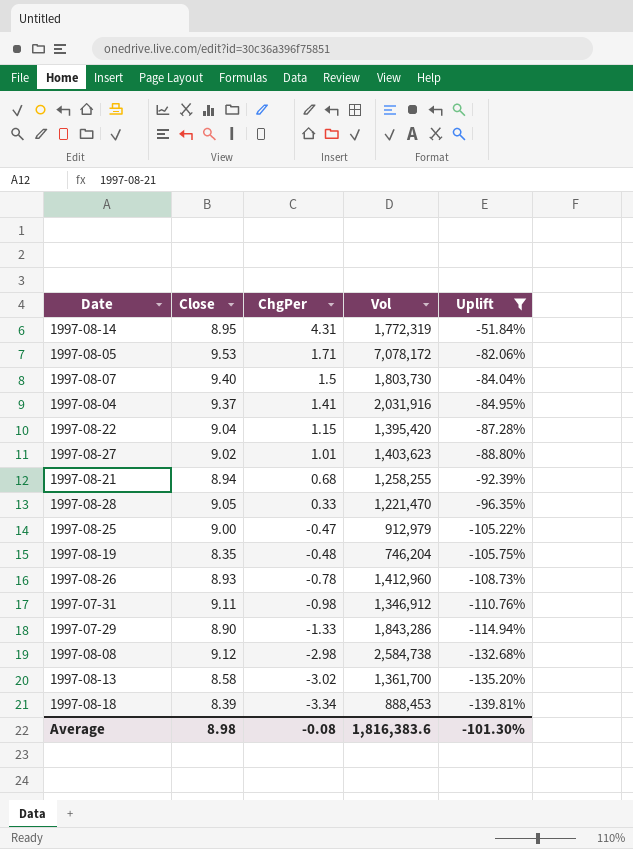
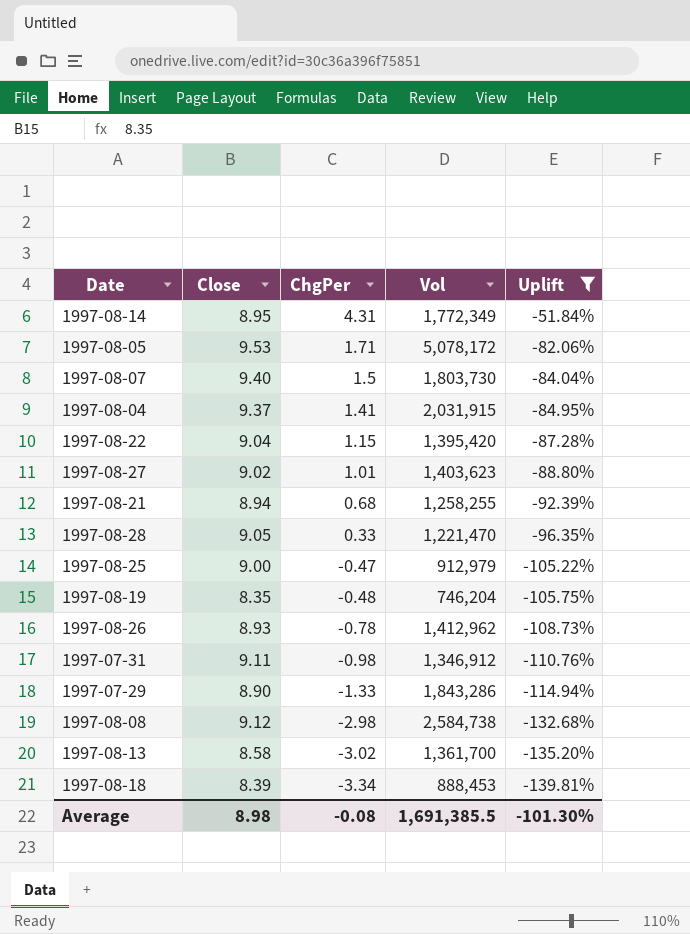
1997-08-14 | Vol: 1,772,319 -> 1,772,349
1997-08-05 | Vol: 7,078,172 -> 5,078,172
1997-08-04 | Vol: 2,031,916 -> 2,031,915
1997-08-26 | Vol: 1,412,960 -> 1,412,962
Average | Vol: 1,816,383.6 -> 1,691,385.5

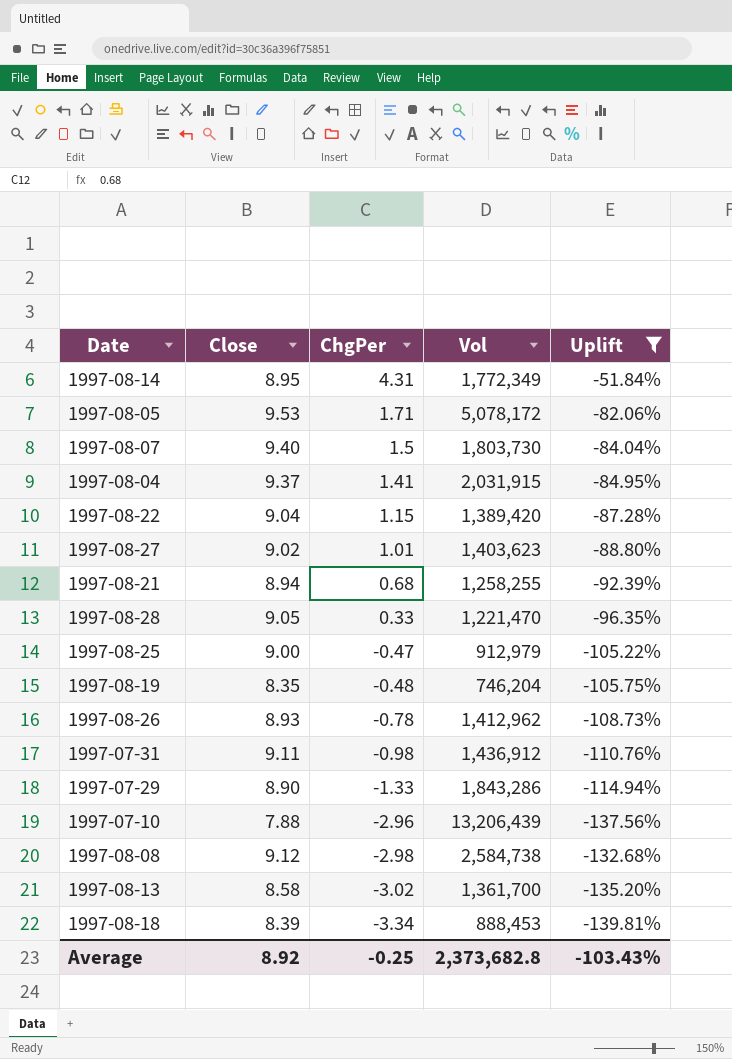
1997-08-22 | Vol: 1,395,420 -> 1,389,420
1997-07-31 | Vol: 1,346,912 -> 1,436,912
row 1997-07-10: none -> 7.88 | -2.96 | 13,206,439 | -137.56%
Average | Close: 8.98 -> 8.92
Average | ChgPer: -0.08 -> -0.25
Average | Vol: 1,691,385.5 -> 2,373,682.8
Average | Uplift: -101.30% -> -103.43%

